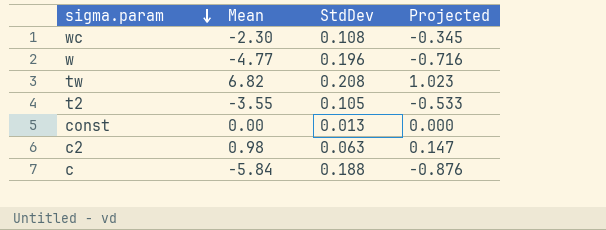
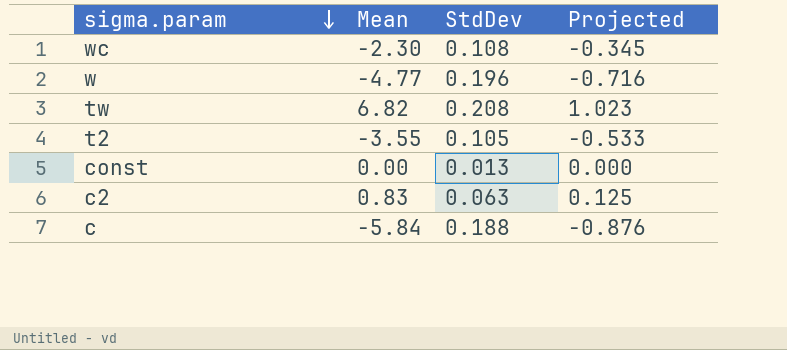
c2 | Mean: 0.98 -> 0.83
c2 | Projected: 0.147 -> 0.125

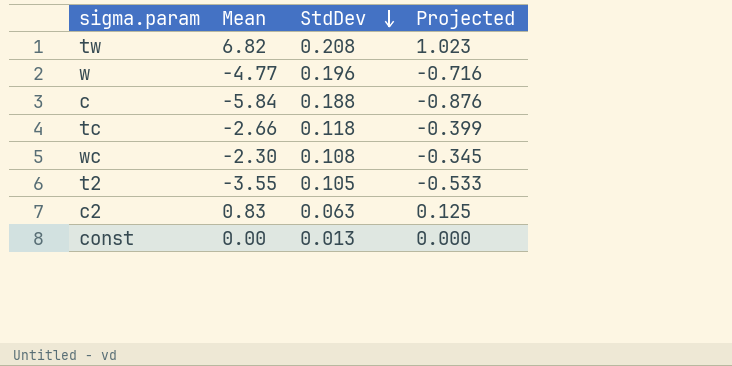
row order: sigma.param descending -> StdDev descending
row tc: none -> -2.66 | 0.118 | -0.399

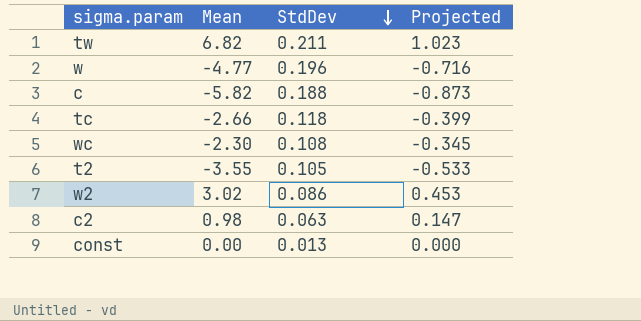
tw | StdDev: 0.208 -> 0.211
c | Mean: -5.84 -> -5.82
c | Projected: -0.876 -> -0.873
row w2: none -> 3.02 | 0.086 | 0.453
c2 | Mean: 0.83 -> 0.98
c2 | Projected: 0.125 -> 0.147

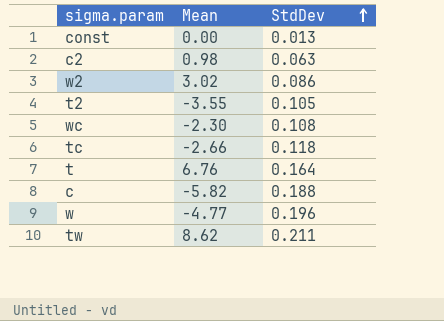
row order: StdDev descending -> StdDev ascending
column Projected | formula: [Mean] * 0.15 -> none
row t: none -> 6.76 | 0.164
tw | Mean: 6.82 -> 8.62

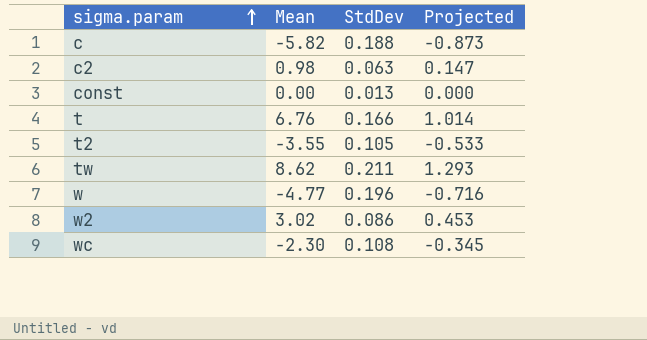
row order: StdDev ascending -> sigma.param ascending
column Projected | formula: none -> [Mean] * 0.15
row tc: -2.66 | 0.118 -> none
t | StdDev: 0.164 -> 0.166

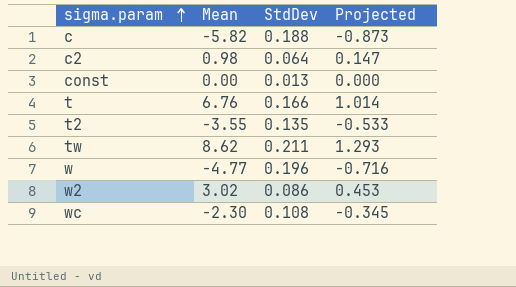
c2 | StdDev: 0.063 -> 0.064
t2 | StdDev: 0.105 -> 0.135

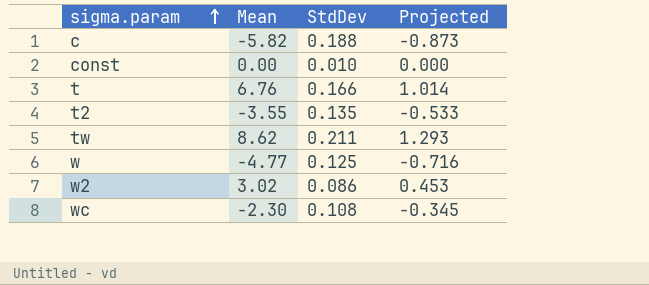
row c2: 0.98 | 0.064 | 0.147 -> none
const | StdDev: 0.013 -> 0.010
w | StdDev: 0.196 -> 0.125

